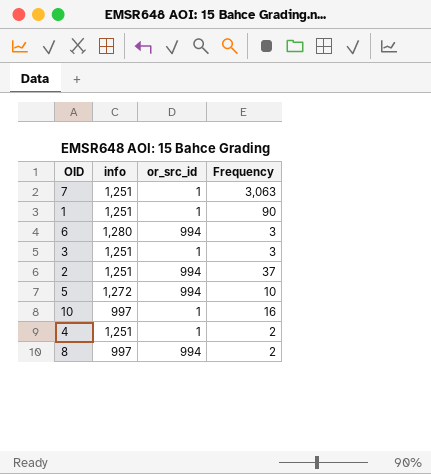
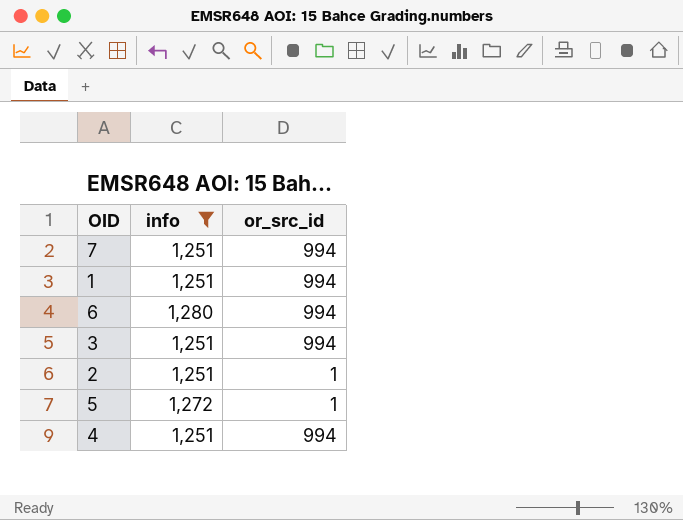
filter: none -> info != 997
column Frequency | position: 4 -> none
7 | or_src_id: 1 -> 994
1 | or_src_id: 1 -> 994
3 | or_src_id: 1 -> 994
2 | or_src_id: 994 -> 1
5 | or_src_id: 994 -> 1
4 | or_src_id: 1 -> 994

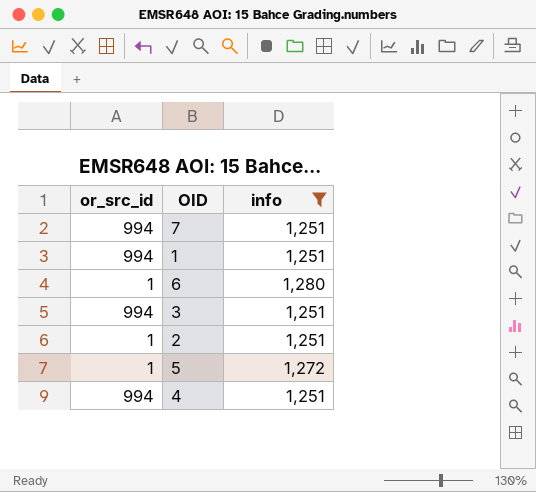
column or_src_id | position: 3 -> 1
6 | or_src_id: 994 -> 1

